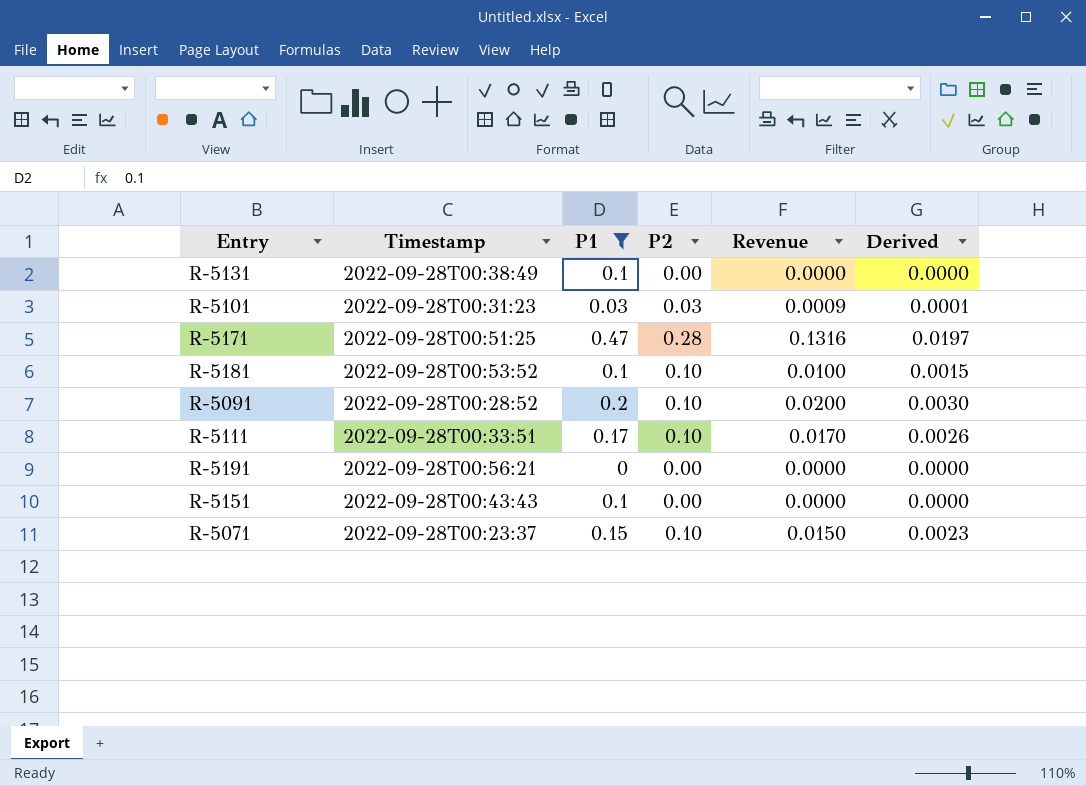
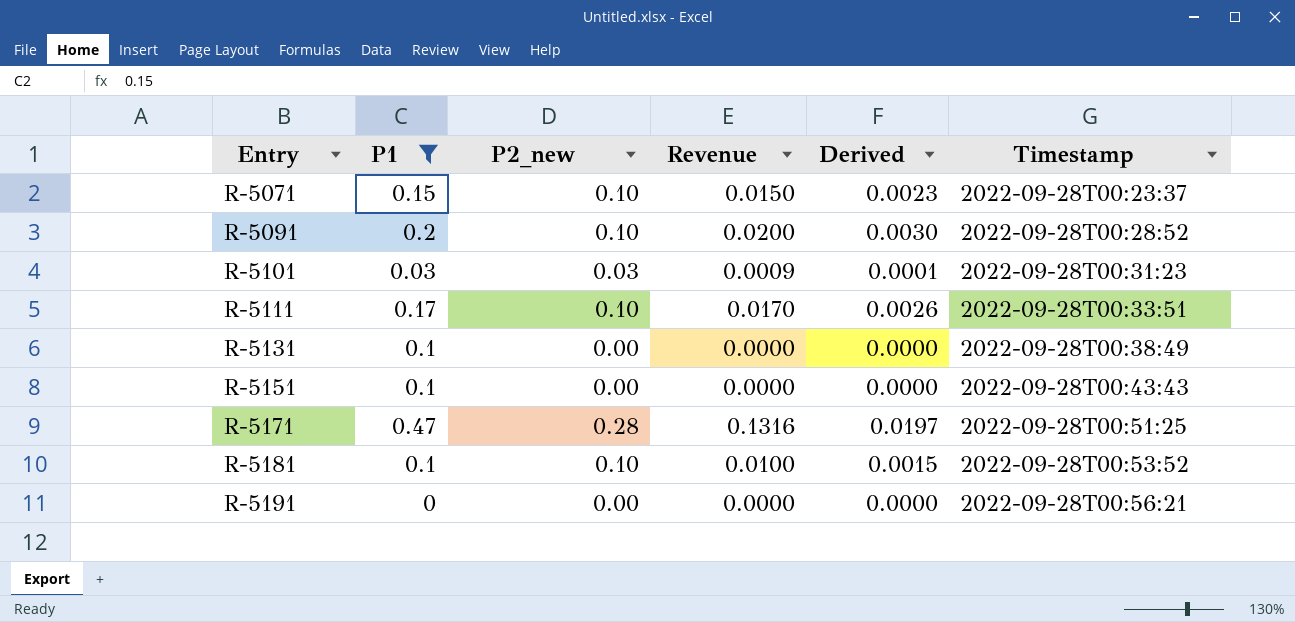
row order: none -> Entry ascending
column name: P2 -> P2_new
column Timestamp | position: 2 -> 6

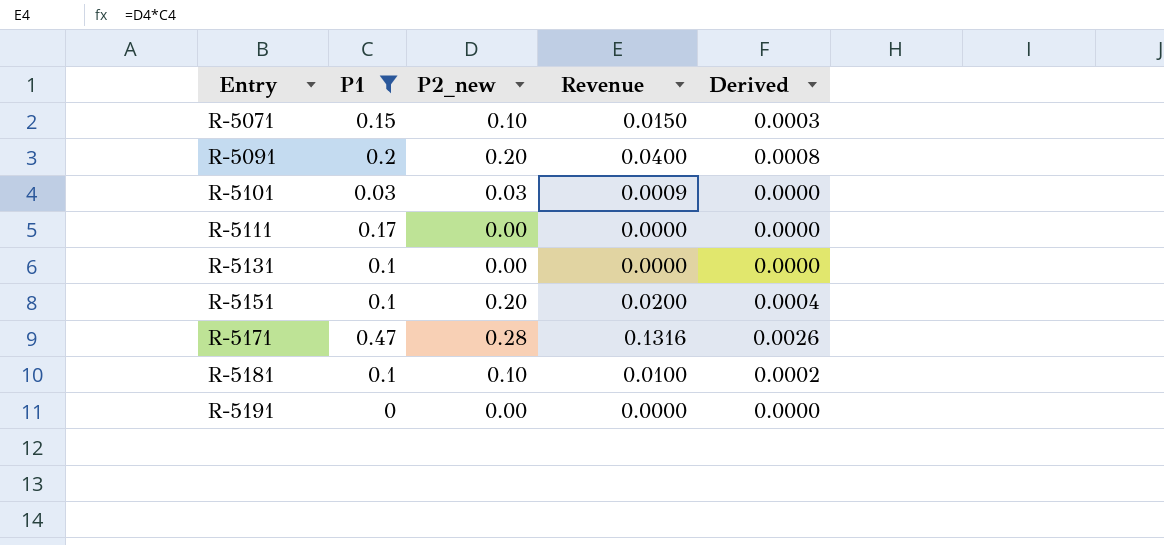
column Timestamp | position: 6 -> none
column Derived | formula: [Revenue] * 0.15 -> [Revenue] * 0.02
R-5091 | P2_new: 0.10 -> 0.20
R-5091 | Revenue: 0.0200 -> 0.0400
R-5111 | P2_new: 0.10 -> 0.00
R-5111 | Revenue: 0.0170 -> 0.0000
R-5151 | P2_new: 0.00 -> 0.20
R-5151 | Revenue: 0.0000 -> 0.0200

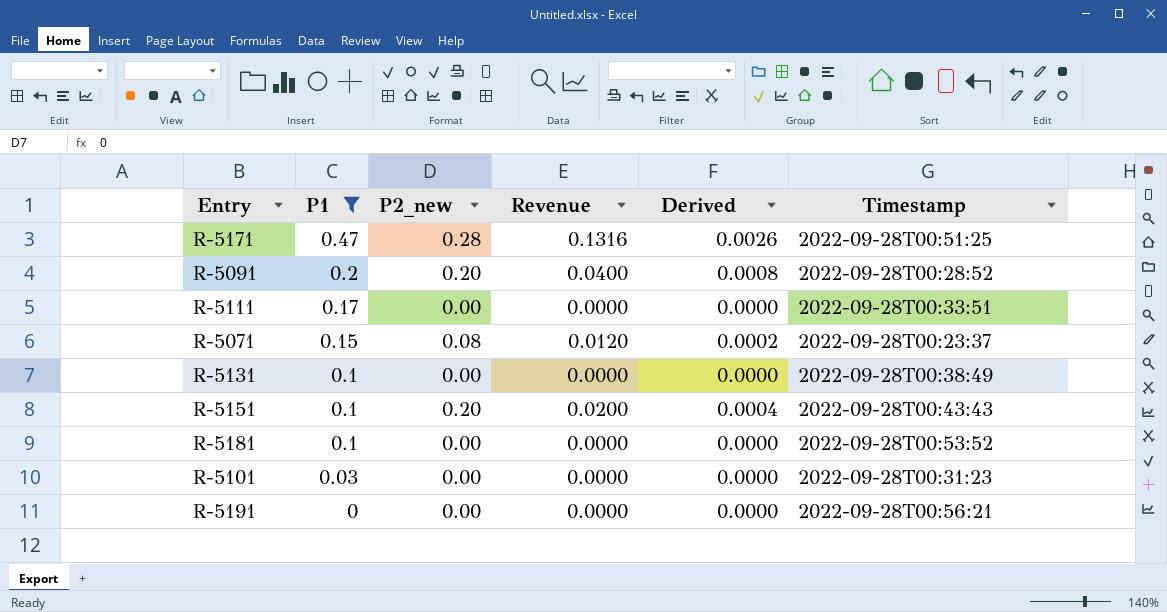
row order: Entry ascending -> P1 descending
column Timestamp | position: none -> 6
R-5071 | P2_new: 0.10 -> 0.08
R-5071 | Revenue: 0.0150 -> 0.0120
R-5071 | Derived: 0.0003 -> 0.0002
R-5181 | P2_new: 0.10 -> 0.00
R-5181 | Revenue: 0.0100 -> 0.0000
R-5181 | Derived: 0.0002 -> 0.0000
R-5101 | P2_new: 0.03 -> 0.00
R-5101 | Revenue: 0.0009 -> 0.0000

